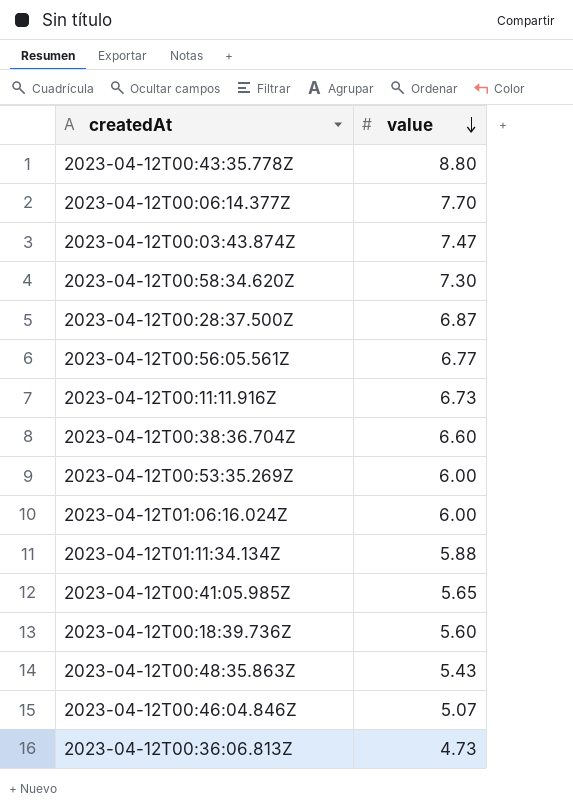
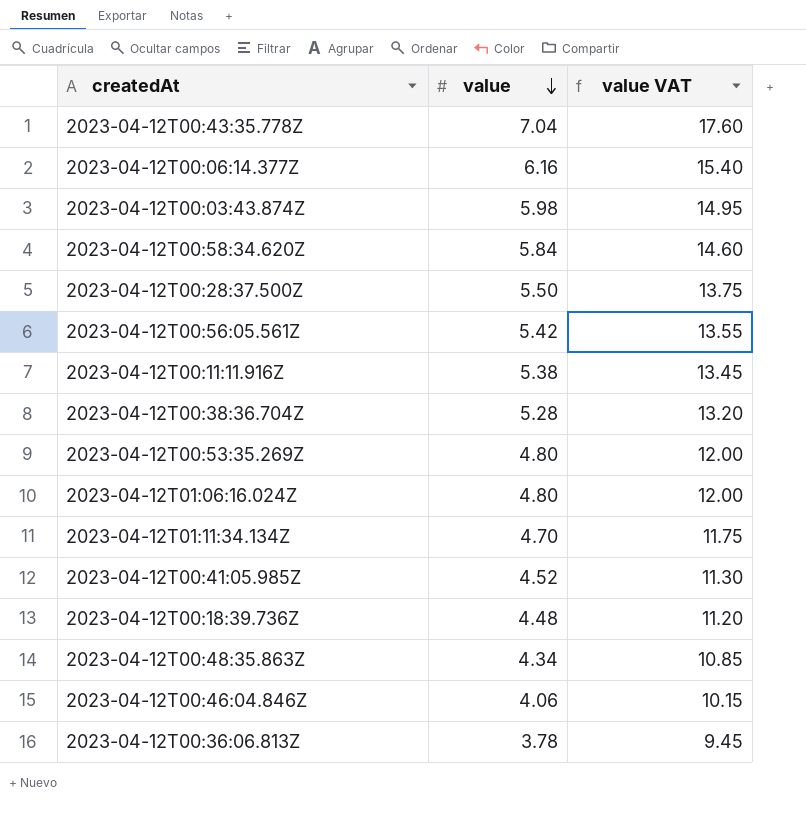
column value VAT | formula: none -> [value] * 2.5
2023-04-12T00:43:35.778Z | value: 8.80 -> 7.04
2023-04-12T00:06:14.377Z | value: 7.70 -> 6.16
2023-04-12T00:03:43.874Z | value: 7.47 -> 5.98
2023-04-12T00:58:34.620Z | value: 7.30 -> 5.84
2023-04-12T00:28:37.500Z | value: 6.87 -> 5.50
2023-04-12T00:56:05.561Z | value: 6.77 -> 5.42
2023-04-12T00:11:11.916Z | value: 6.73 -> 5.38
2023-04-12T00:38:36.704Z | value: 6.60 -> 5.28
2023-04-12T00:53:35.269Z | value: 6.00 -> 4.80
2023-04-12T01:06:16.024Z | value: 6.00 -> 4.80
2023-04-12T01:11:34.134Z | value: 5.88 -> 4.70
2023-04-12T00:41:05.985Z | value: 5.65 -> 4.52
2023-04-12T00:18:39.736Z | value: 5.60 -> 4.48
2023-04-12T00:48:35.863Z | value: 5.43 -> 4.34
2023-04-12T00:46:04.846Z | value: 5.07 -> 4.06
2023-04-12T00:36:06.813Z | value: 4.73 -> 3.78

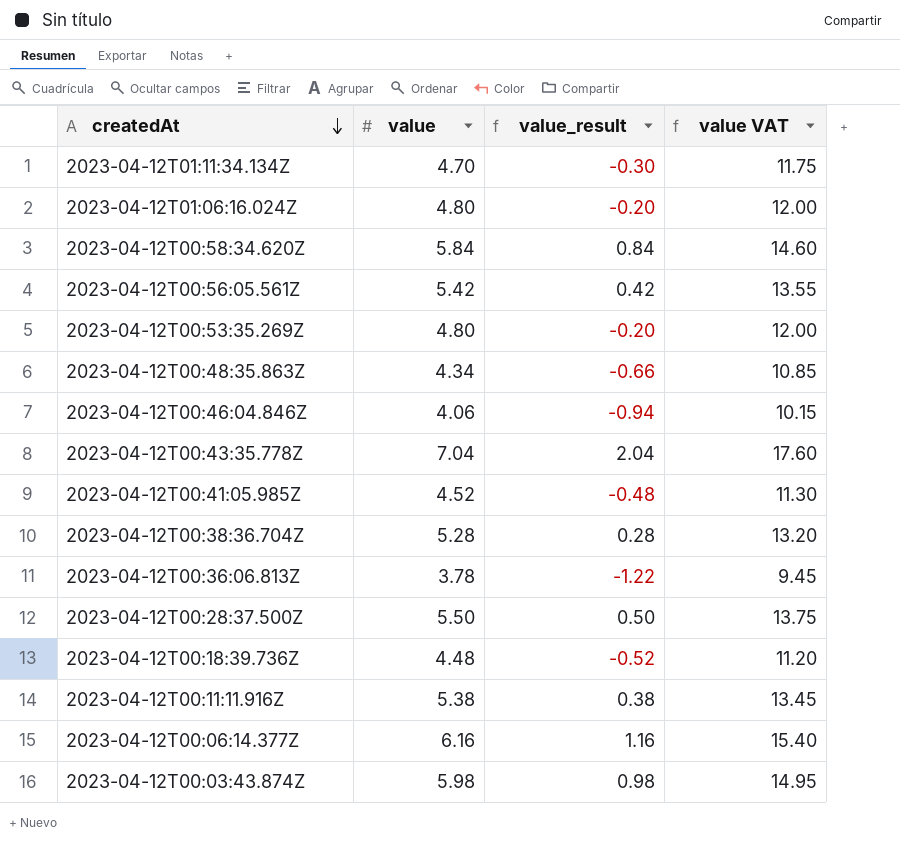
row order: value descending -> createdAt descending
column value_result | formula: none -> [value] - 5

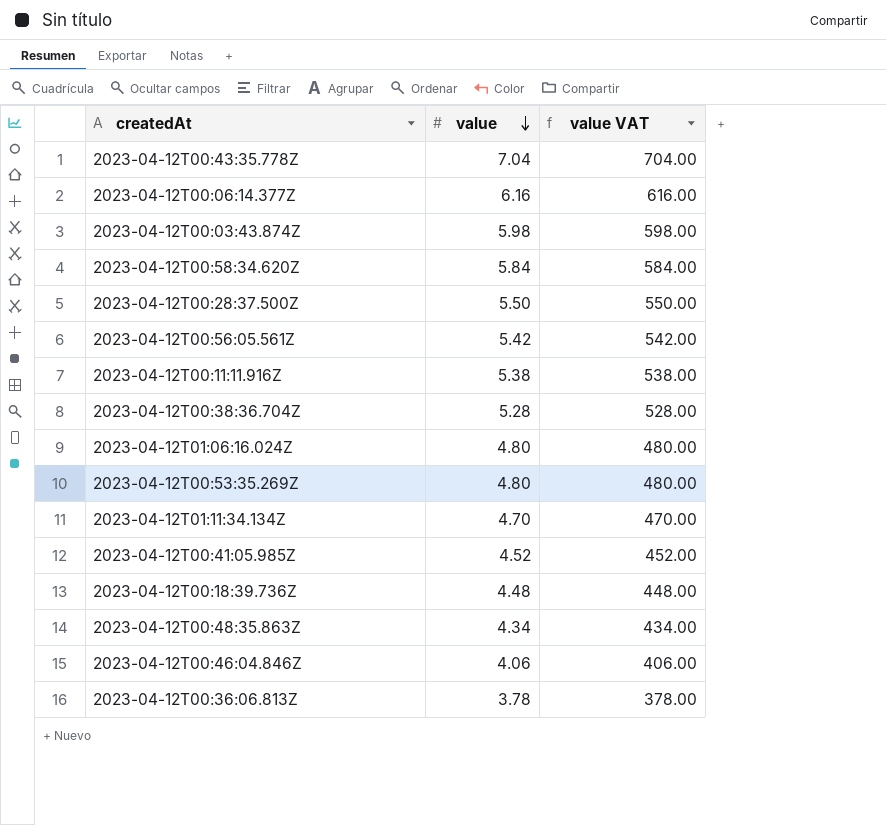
row order: createdAt descending -> value descending
column value_result | formula: [value] - 5 -> none
column value VAT | formula: [value] * 2.5 -> [value] * 100

